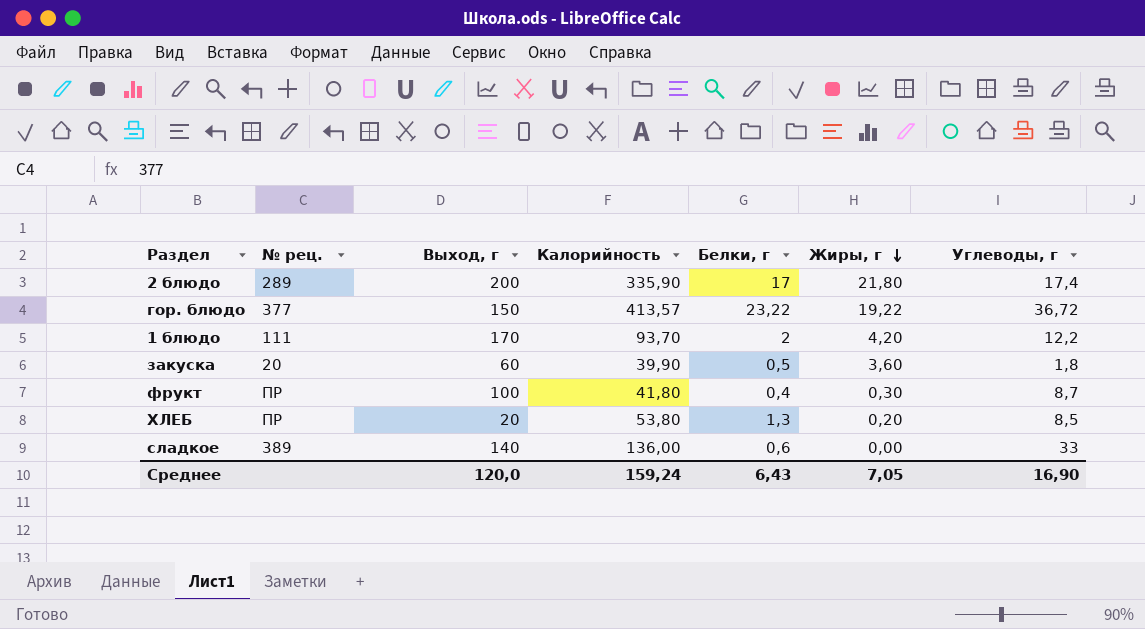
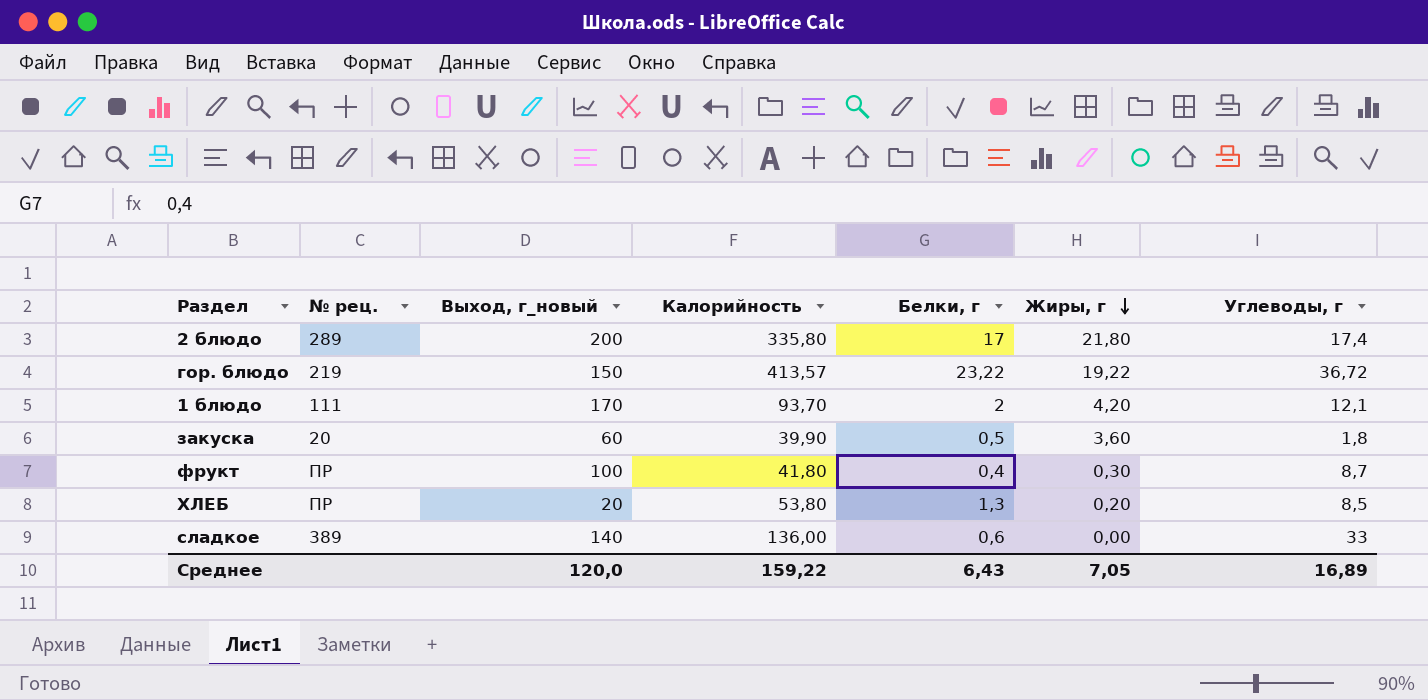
column name: Выход, г -> Выход, г_новый
2 блюдо | Калорийность: 335,90 -> 335,80
гор. блюдо | № рец.: 377 -> 219
1 блюдо | Углеводы, г: 12,2 -> 12,1
Среднее | Калорийность: 159,24 -> 159,22
Среднее | Углеводы, г: 16,90 -> 16,89

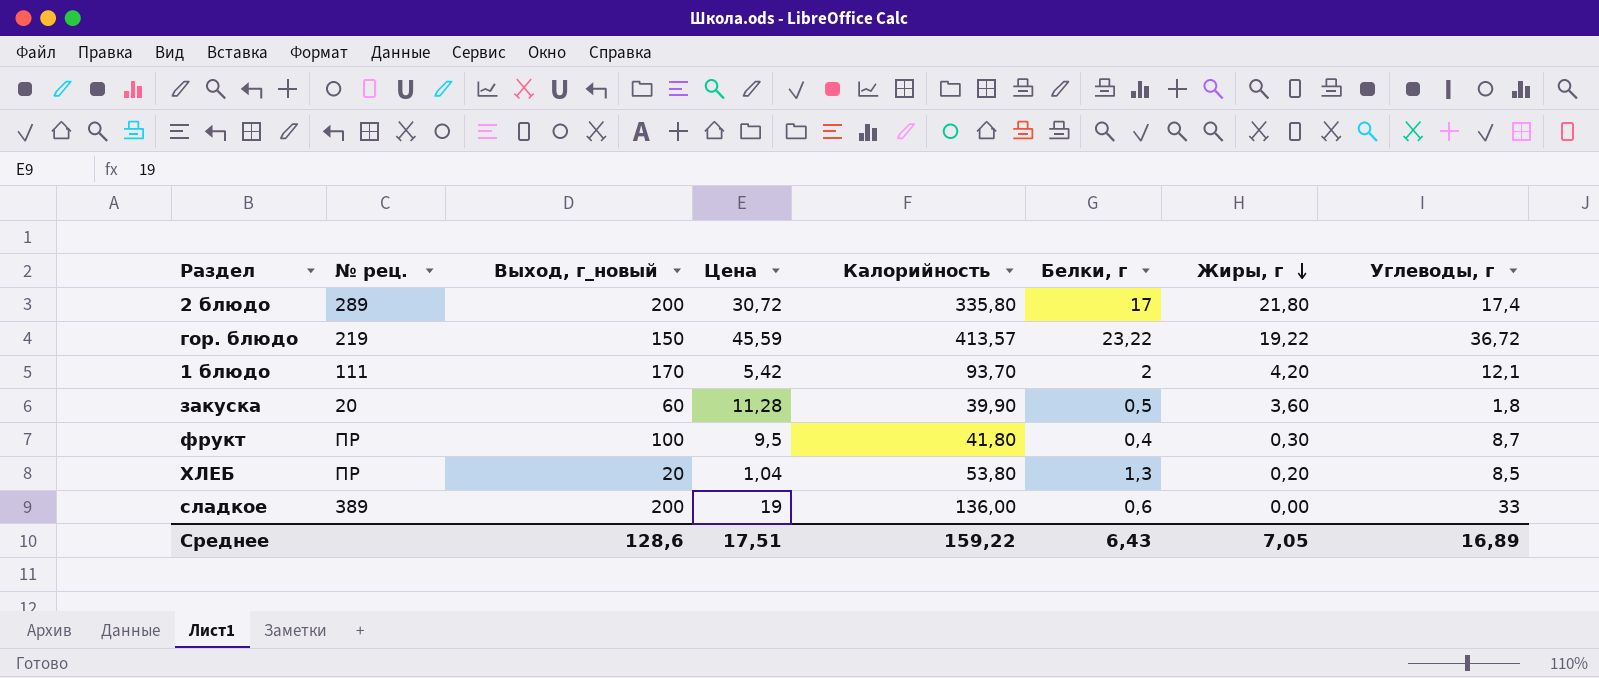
column Цена | position: none -> 4
сладкое | Выход, г_новый: 140 -> 200
Среднее | Выход, г_новый: 120,0 -> 128,6

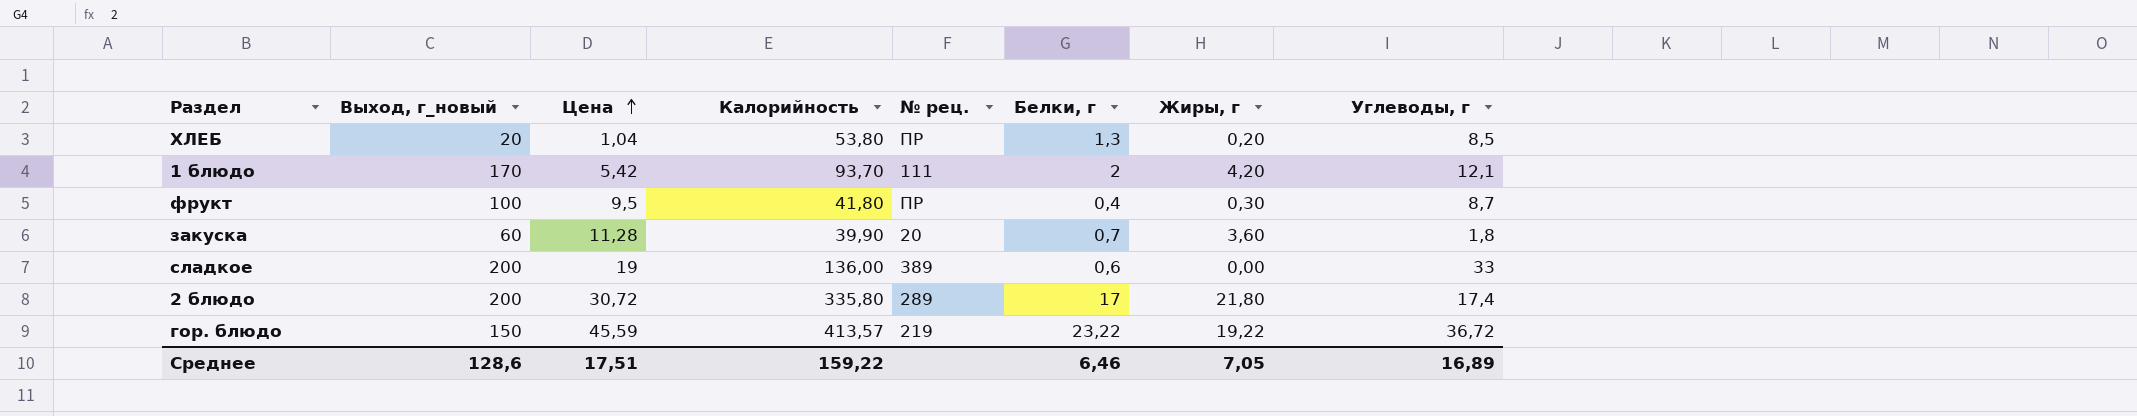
row order: Жиры, г descending -> Цена ascending
column № рец. | position: 2 -> 5
закуска | Белки, г: 0,5 -> 0,7
Среднее | Белки, г: 6,43 -> 6,46

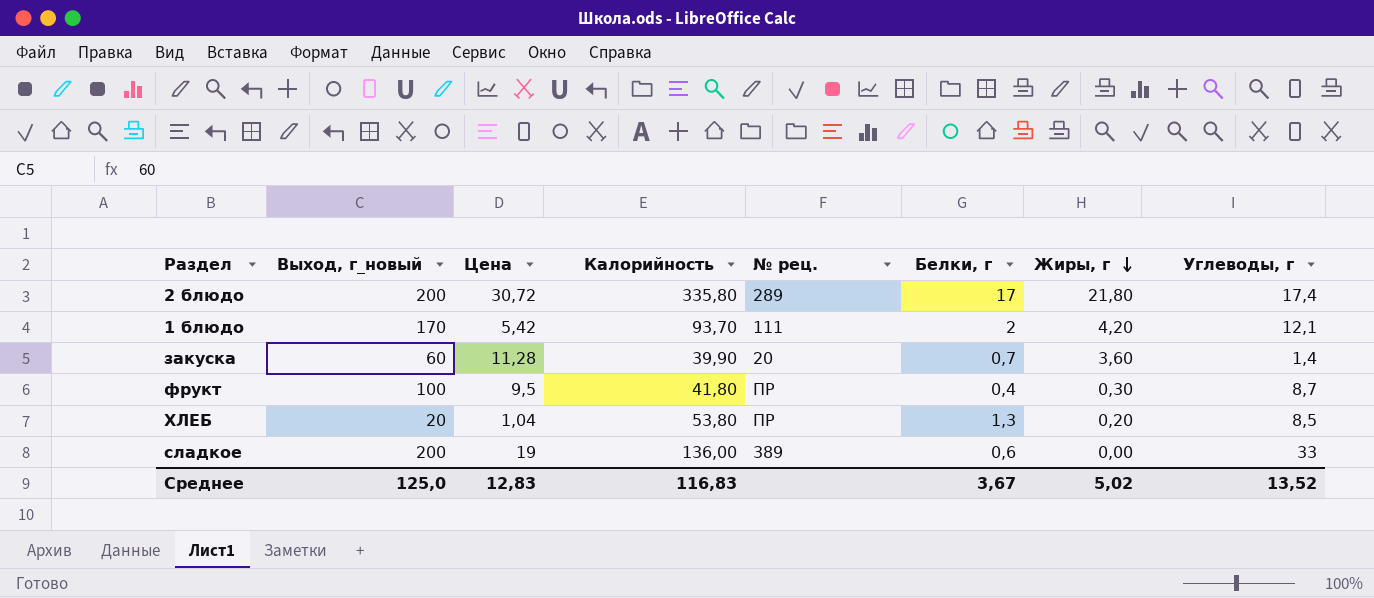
row order: Цена ascending -> Жиры, г descending
row гор. блюдо: 150 | 45,59 | 413,57 | 219 | 23,22 | 19,22 | 36,72 -> none
закуска | Углеводы, г: 1,8 -> 1,4
Среднее | Выход, г_новый: 128,6 -> 125,0
Среднее | Цена: 17,51 -> 12,83
Среднее | Калорийность: 159,22 -> 116,83
Среднее | Белки, г: 6,46 -> 3,67
Среднее | Жиры, г: 7,05 -> 5,02
Среднее | Углеводы, г: 16,89 -> 13,52

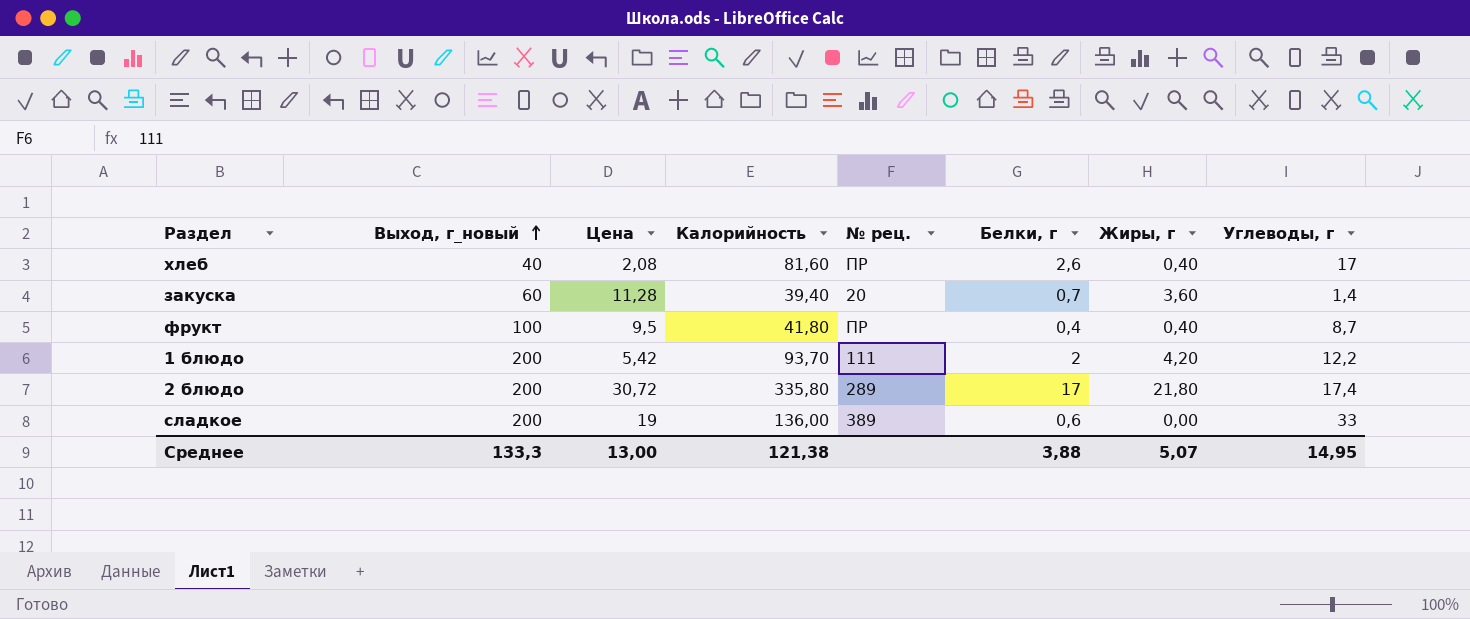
row order: Жиры, г descending -> Выход, г_новый ascending
row ХЛЕБ: 20 | 1,04 | 53,80 | ПР | 1,3 | 0,20 | 8,5 -> none
row хлеб: none -> 40 | 2,08 | 81,60 | ПР | 2,6 | 0,40 | 17
закуска | Калорийность: 39,90 -> 39,40
фрукт | Жиры, г: 0,30 -> 0,40
1 блюдо | Выход, г_новый: 170 -> 200
1 блюдо | Углеводы, г: 12,1 -> 12,2
Среднее | Выход, г_новый: 125,0 -> 133,3
Среднее | Цена: 12,83 -> 13,00
Среднее | Калорийность: 116,83 -> 121,38
Среднее | Белки, г: 3,67 -> 3,88
Среднее | Жиры, г: 5,02 -> 5,07
Среднее | Углеводы, г: 13,52 -> 14,95

